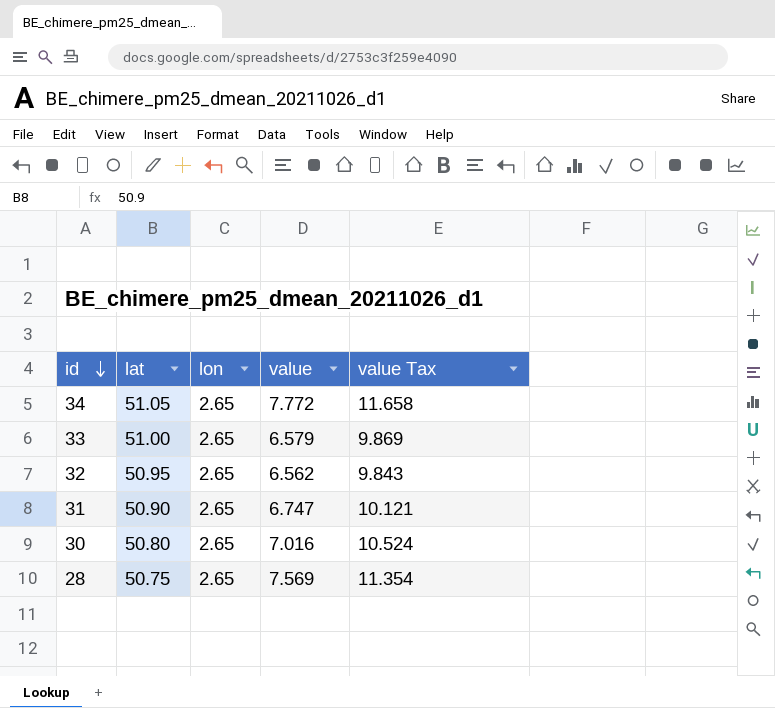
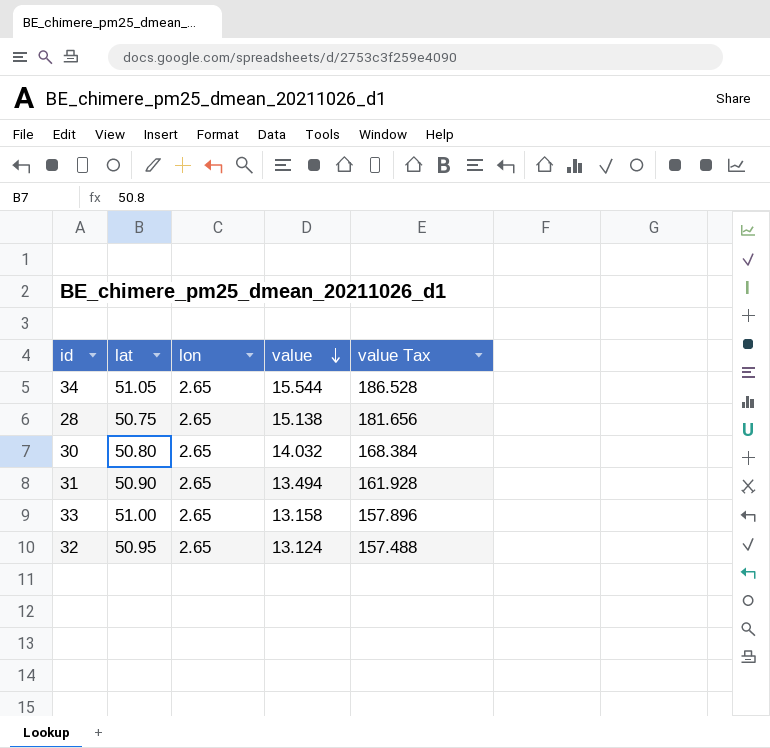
row order: id descending -> value descending
column value Tax | formula: [value] * 1.5 -> [value] * 12
34 | value: 7.772 -> 15.544
28 | value: 7.569 -> 15.138
30 | value: 7.016 -> 14.032
31 | value: 6.747 -> 13.494
33 | value: 6.579 -> 13.158
32 | value: 6.562 -> 13.124

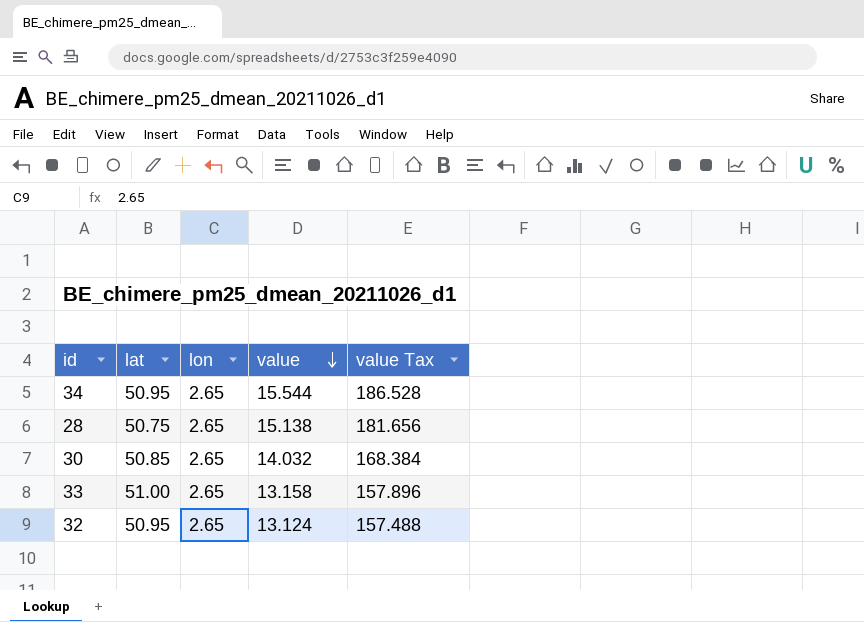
row 31: 50.90 | 2.65 | 13.494 | 161.928 -> none
34 | lat: 51.05 -> 50.95
30 | lat: 50.80 -> 50.85

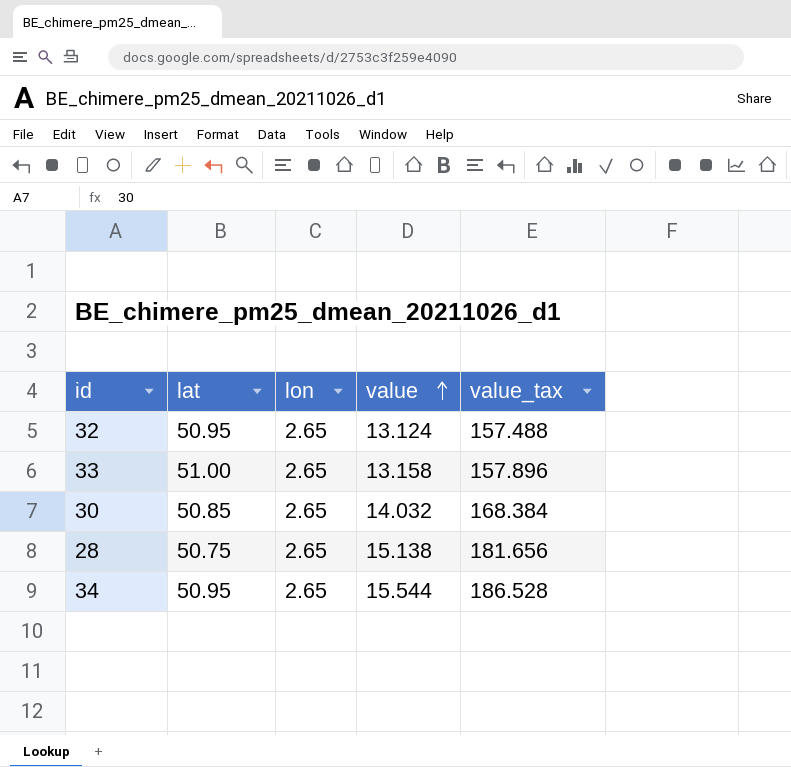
row order: value descending -> value ascending
column name: value Tax -> value_tax

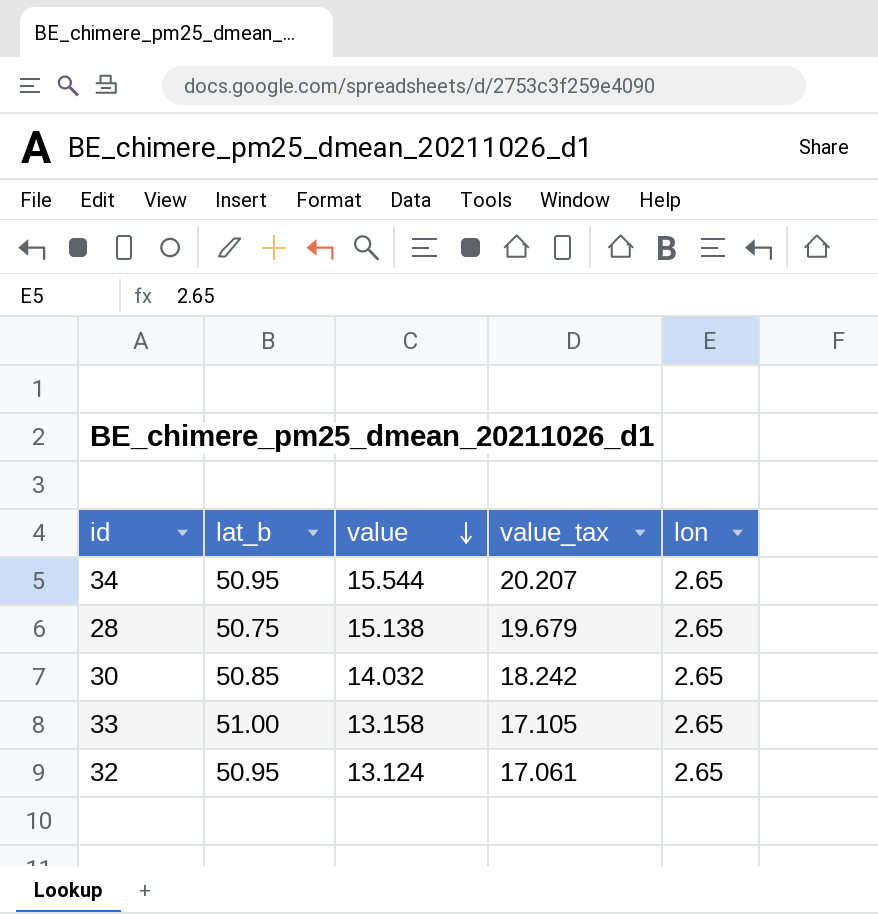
row order: value ascending -> value descending
column name: lat -> lat_b
column value_tax | formula: [value] * 12 -> [value] * 1.3
column lon | position: 3 -> 5

